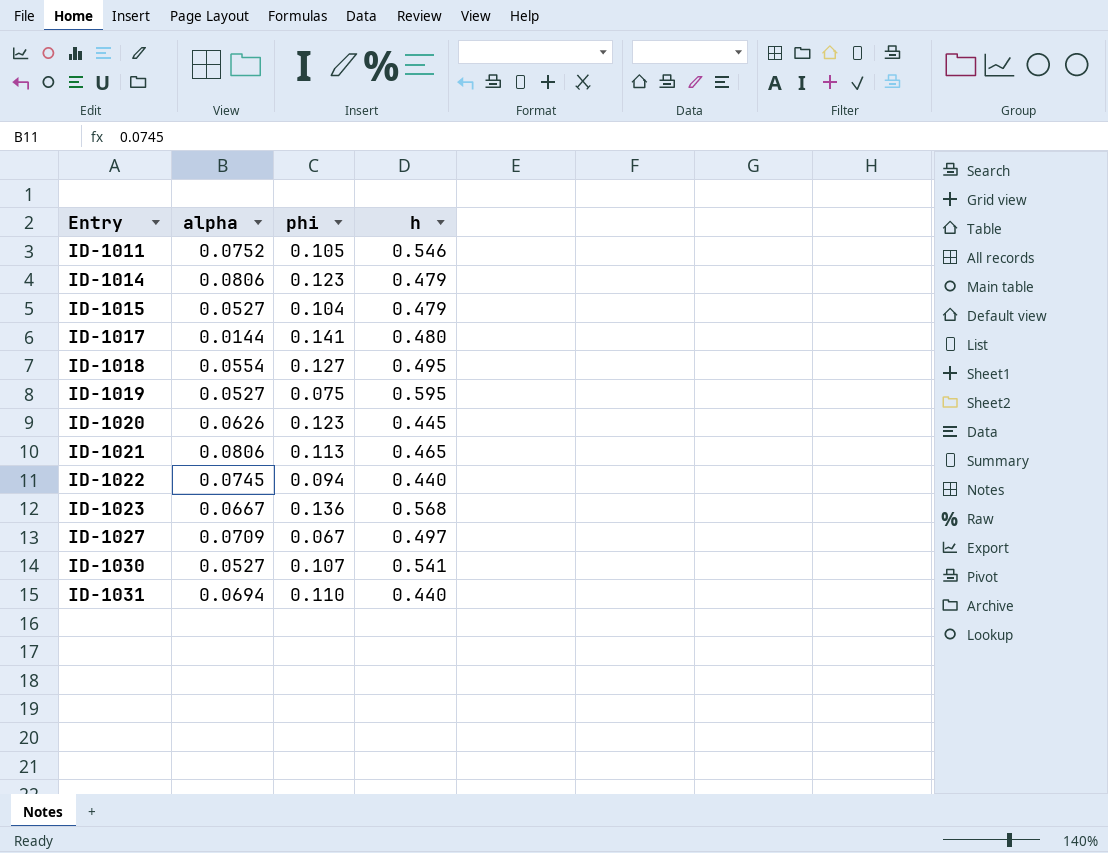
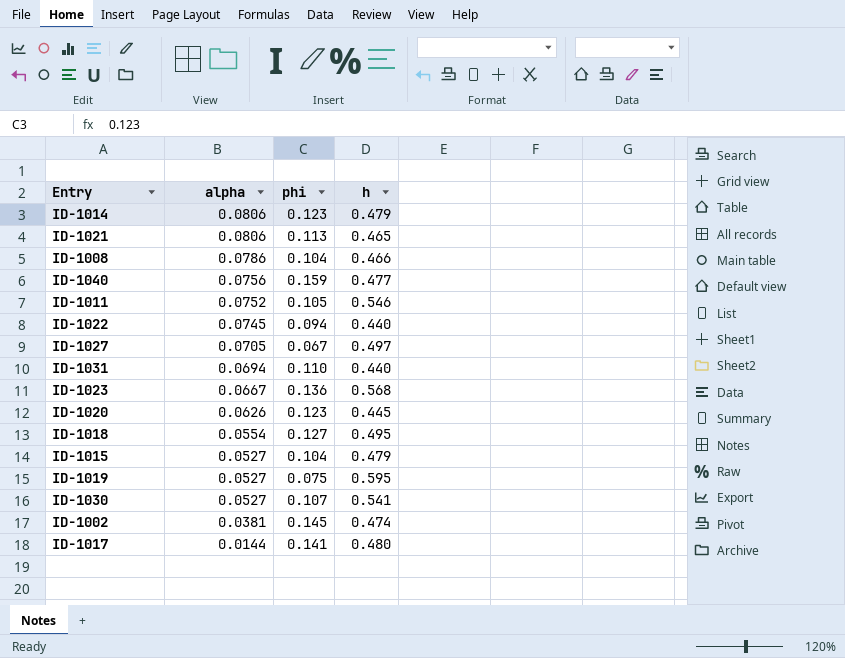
row order: Entry ascending -> alpha descending
row ID-1008: none -> 0.0786 | 0.104 | 0.466
row ID-1040: none -> 0.0756 | 0.159 | 0.477
ID-1027 | alpha: 0.0709 -> 0.0705
row ID-1002: none -> 0.0381 | 0.145 | 0.474

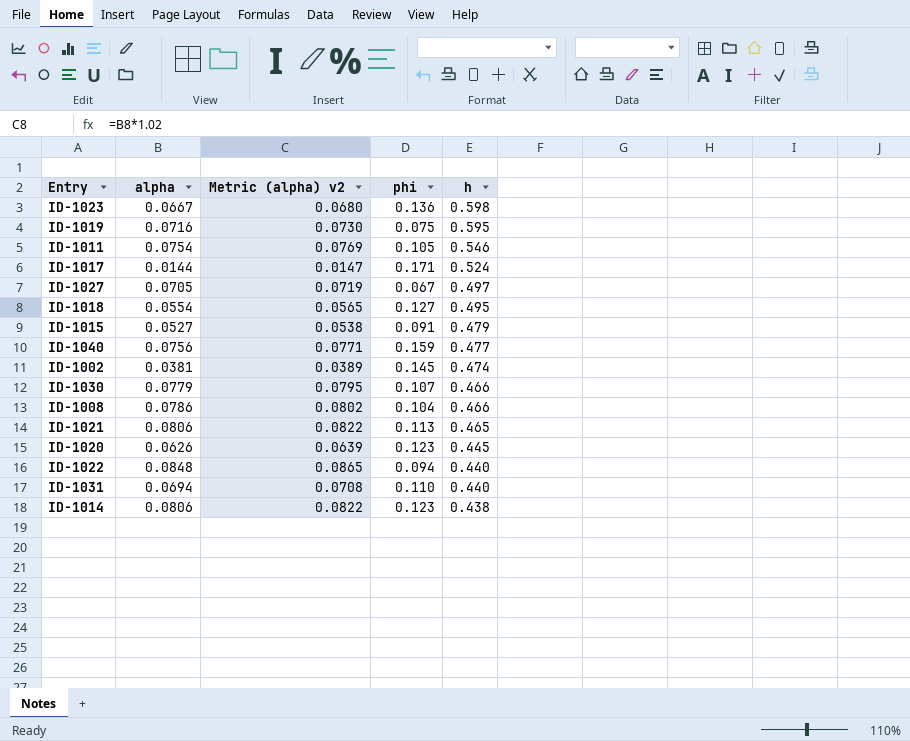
row order: alpha descending -> h descending
column Metric (alpha) v2 | formula: none -> [alpha] * 1.02
ID-1023 | h: 0.568 -> 0.598
ID-1019 | alpha: 0.0527 -> 0.0716
ID-1011 | alpha: 0.0752 -> 0.0754
ID-1017 | phi: 0.141 -> 0.171
ID-1017 | h: 0.480 -> 0.524
ID-1015 | phi: 0.104 -> 0.091
ID-1030 | alpha: 0.0527 -> 0.0779
ID-1030 | h: 0.541 -> 0.466
ID-1022 | alpha: 0.0745 -> 0.0848
ID-1014 | h: 0.479 -> 0.438

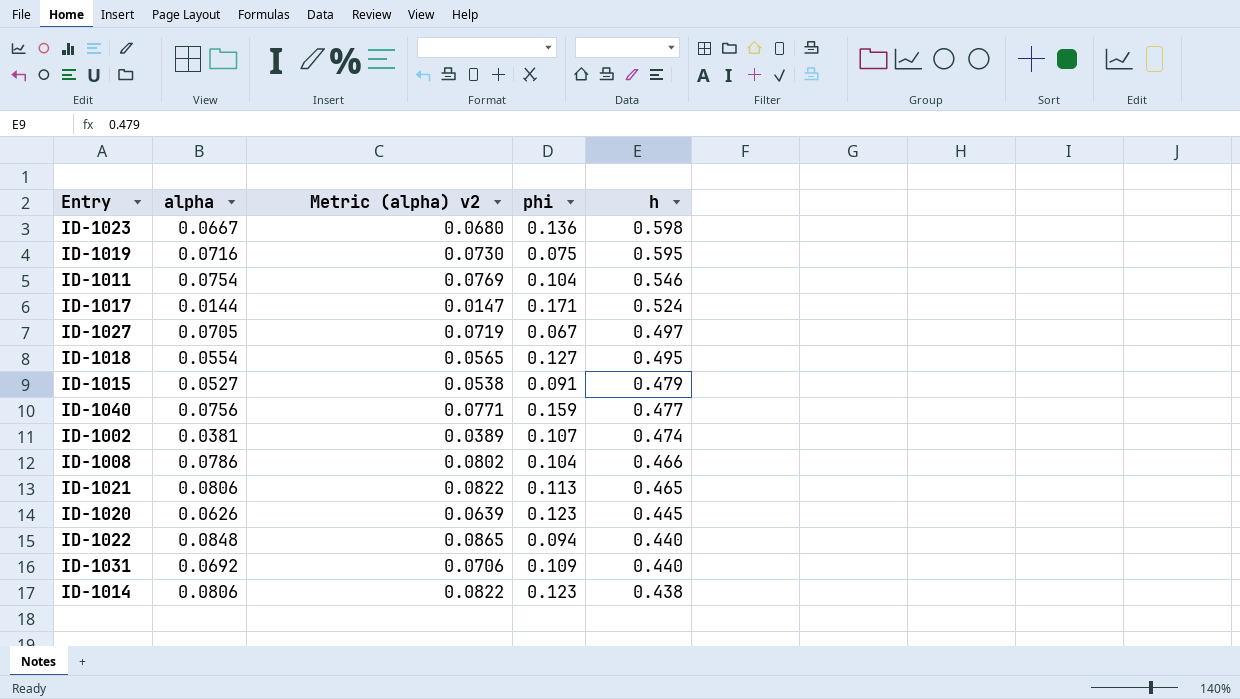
row ID-1030: 0.0779 | 0.0795 | 0.107 | 0.466 -> none
ID-1011 | phi: 0.105 -> 0.104
ID-1002 | phi: 0.145 -> 0.107
ID-1031 | alpha: 0.0694 -> 0.0692
ID-1031 | Metric (alpha) v2: 0.0708 -> 0.0706
ID-1031 | phi: 0.110 -> 0.109

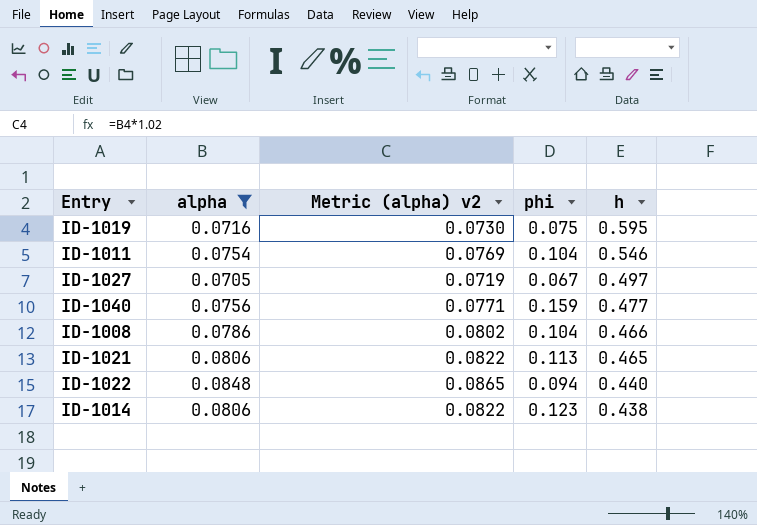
filter: none -> alpha >= 0.0705

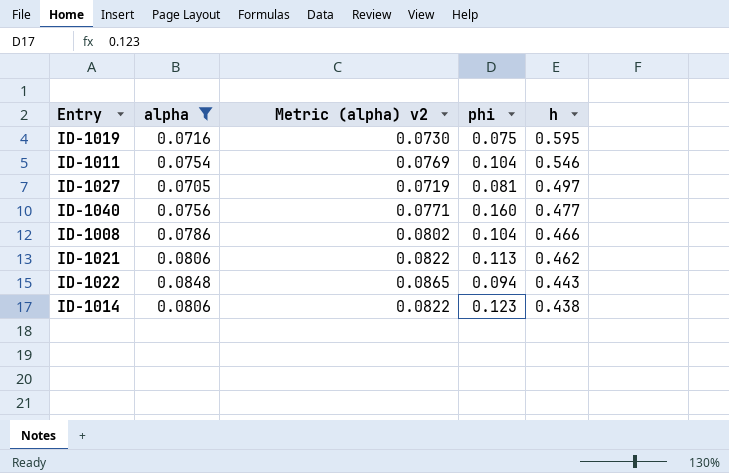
ID-1027 | phi: 0.067 -> 0.081
ID-1040 | phi: 0.159 -> 0.160
ID-1021 | h: 0.465 -> 0.462
ID-1022 | h: 0.440 -> 0.443

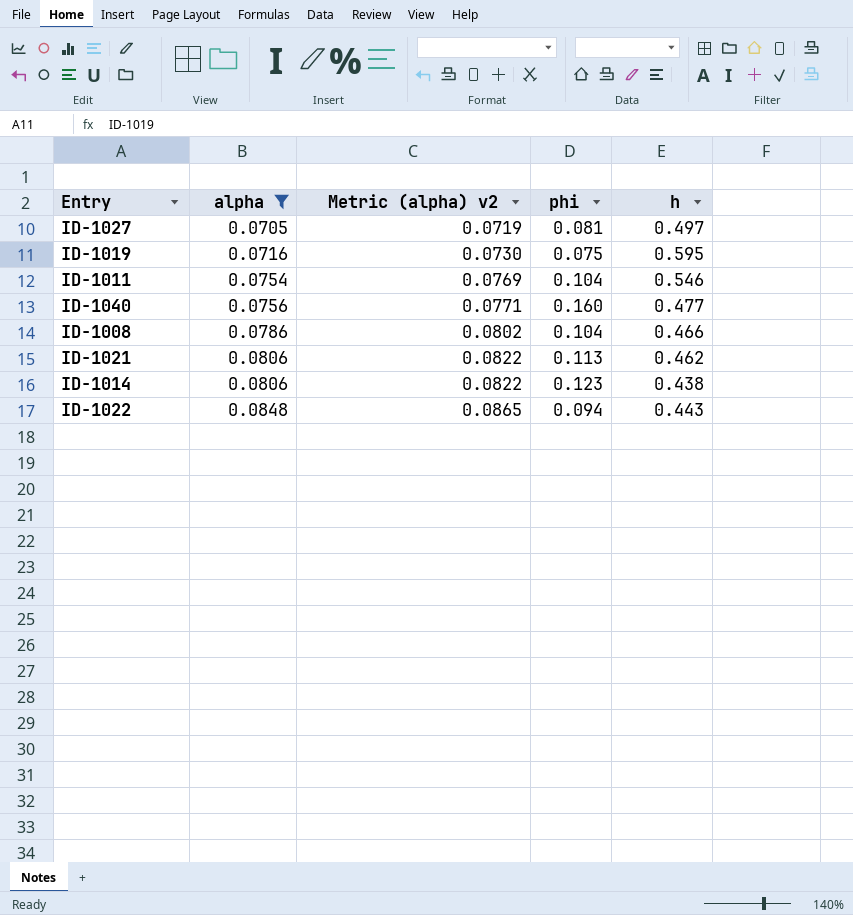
row order: h descending -> alpha ascending

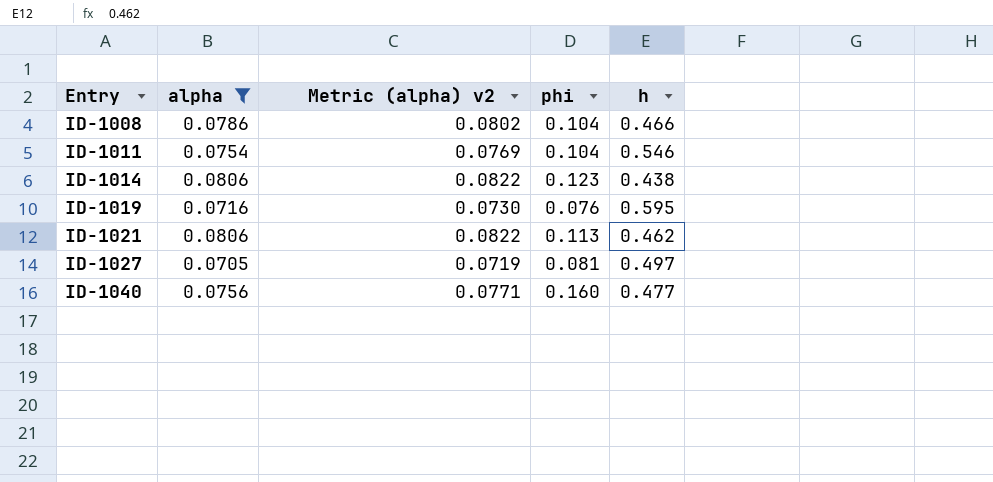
row order: alpha ascending -> Entry ascending
row ID-1022: 0.0848 | 0.0865 | 0.094 | 0.443 -> none
ID-1019 | phi: 0.075 -> 0.076

